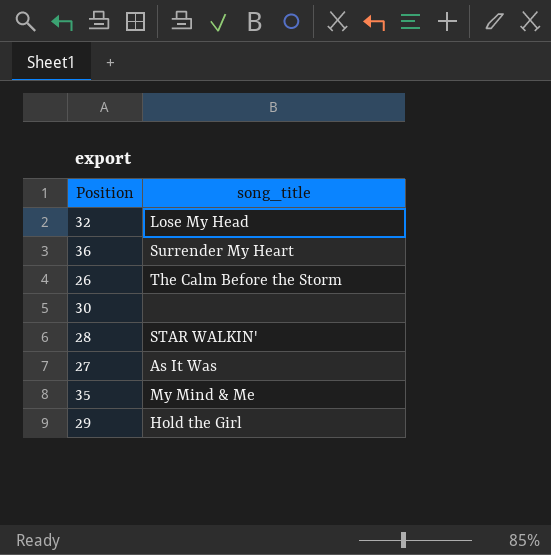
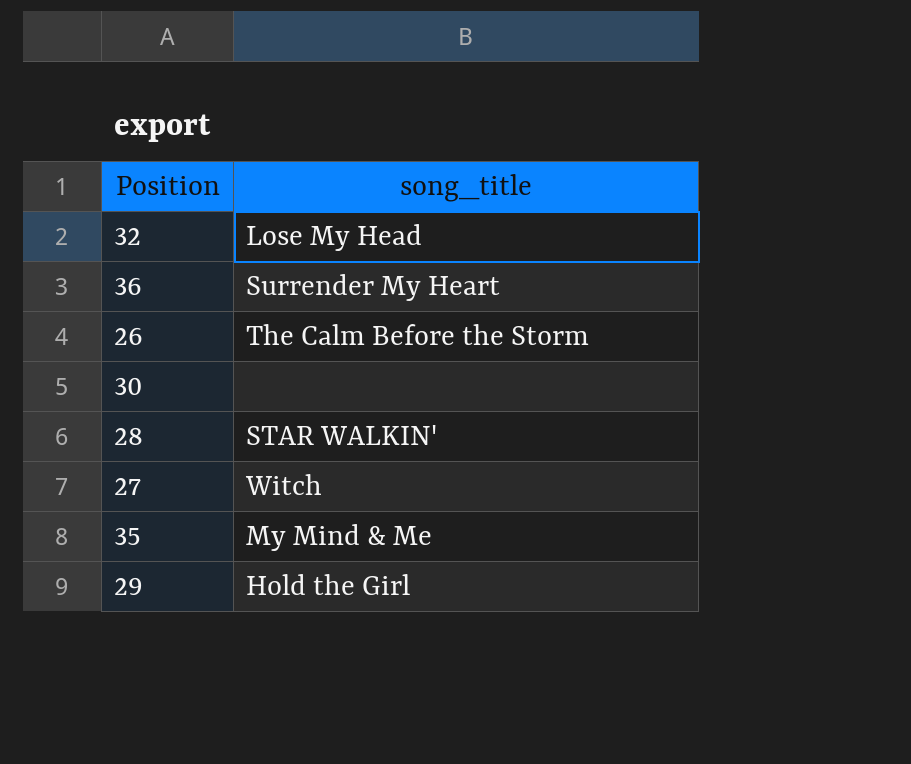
27 | song_title: As It Was -> Witch

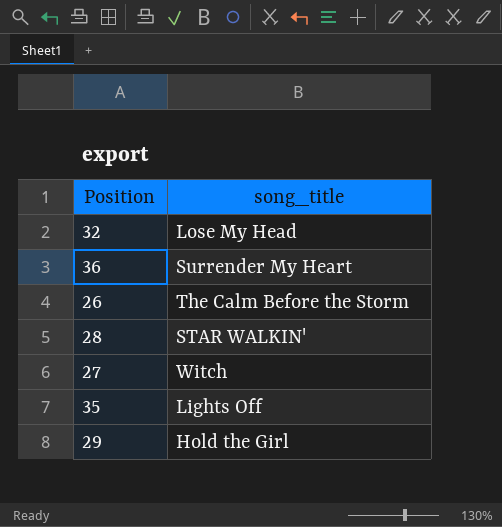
row 30: none -> none
35 | song_title: My Mind & Me -> Lights Off

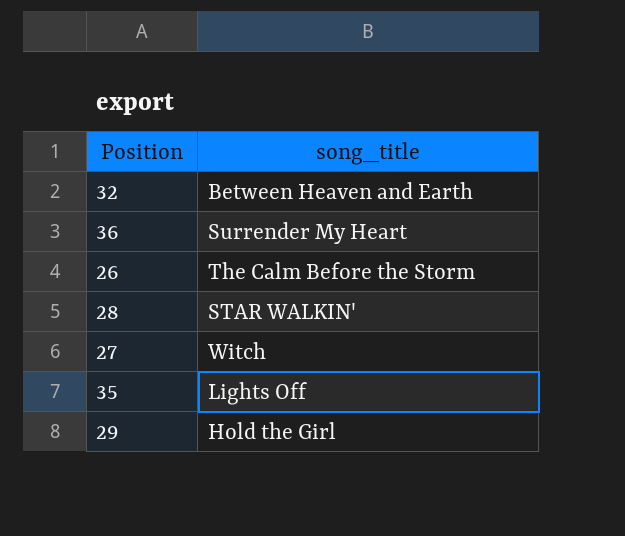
32 | song_title: Lose My Head -> Between Heaven and Earth

